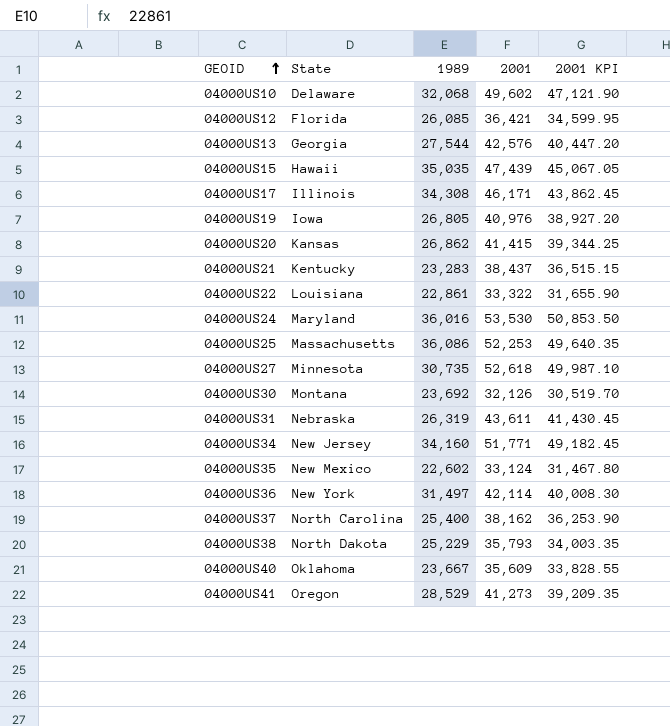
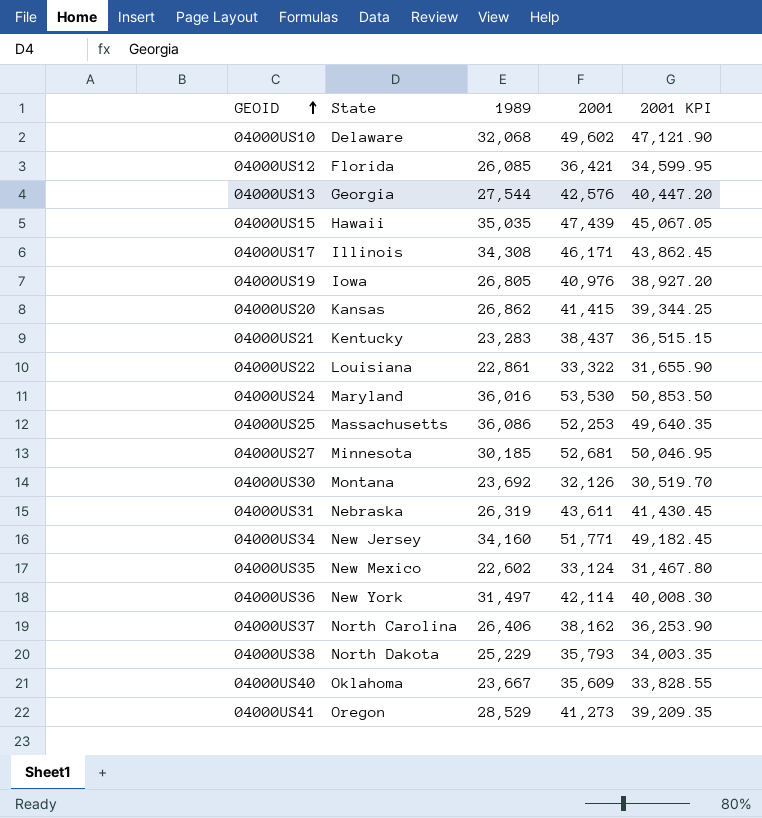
04000US27 | 1989: 30,735 -> 30,185
04000US27 | 2001: 52,618 -> 52,681
04000US27 | 2001 KPI: 49,987.10 -> 50,046.95
04000US37 | 1989: 25,400 -> 26,406

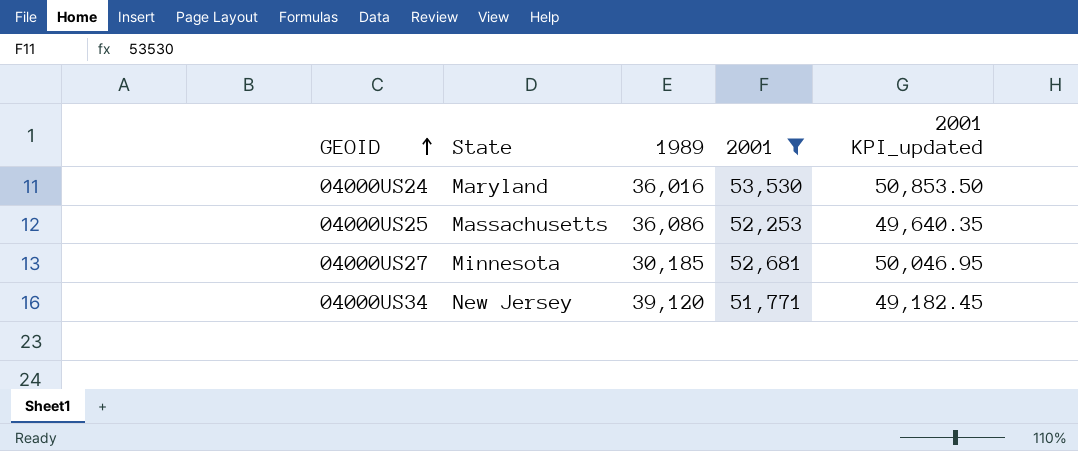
filter: none -> 2001 >= 51,771
column name: 2001 KPI -> 2001 KPI_updated
04000US34 | 1989: 34,160 -> 39,120

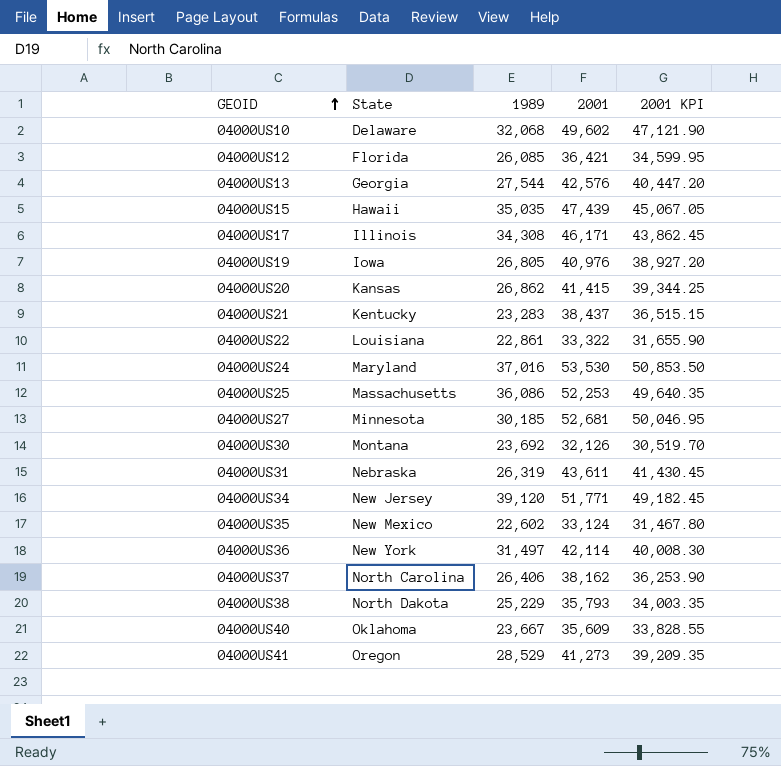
filter: 2001 >= 51,771 -> none
column name: 2001 KPI_updated -> 2001 KPI
04000US24 | 1989: 36,016 -> 37,016

